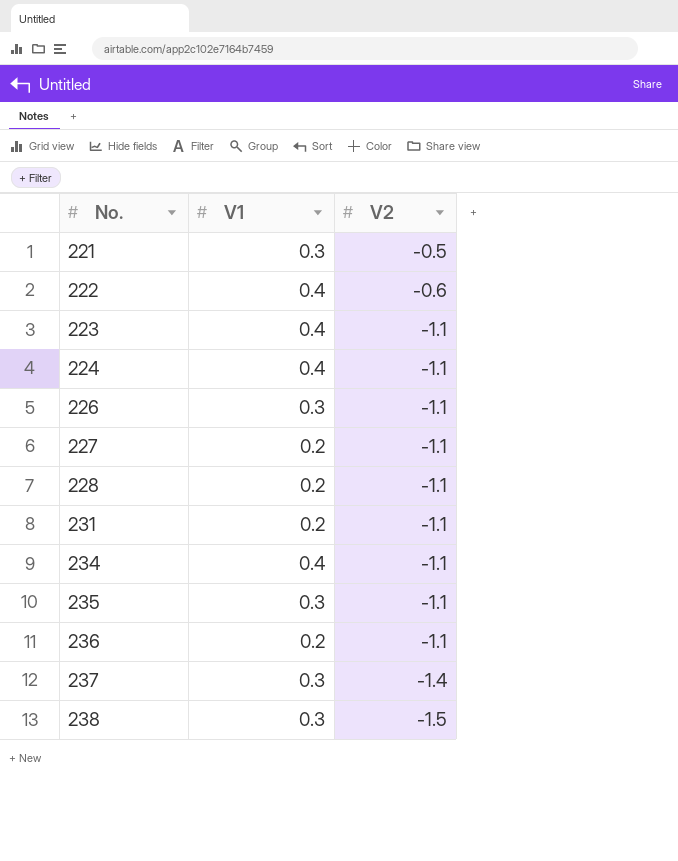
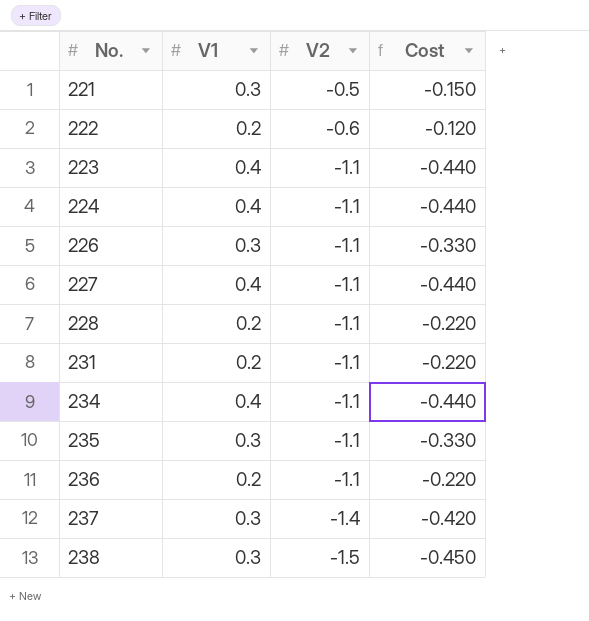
column Cost | formula: none -> [V1] * [V2]
222 | V1: 0.4 -> 0.2
227 | V1: 0.2 -> 0.4

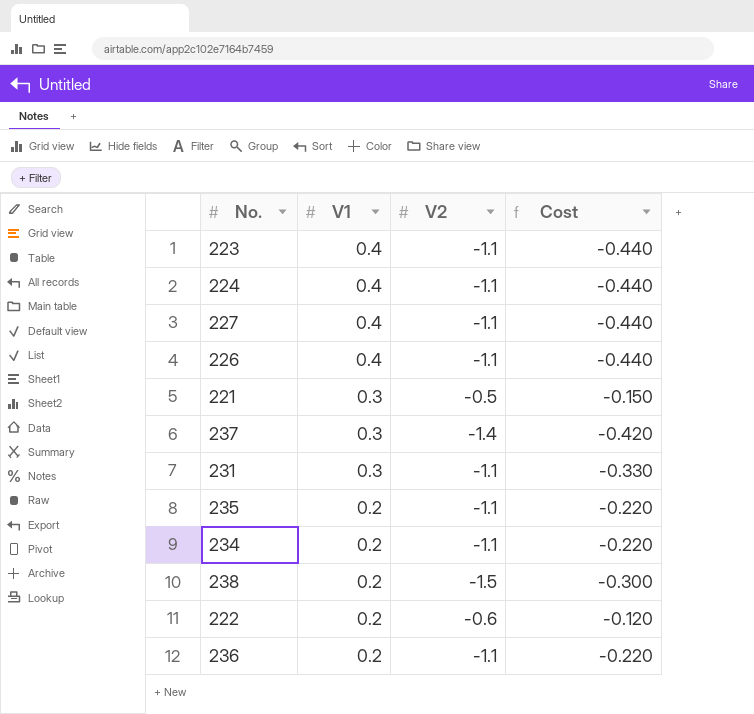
row order: No. ascending -> V1 descending
row 228: 0.2 | -1.1 | -0.220 -> none
226 | V1: 0.3 -> 0.4
226 | Cost: -0.330 -> -0.440
231 | V1: 0.2 -> 0.3
231 | Cost: -0.220 -> -0.330
235 | V1: 0.3 -> 0.2
235 | Cost: -0.330 -> -0.220
234 | V1: 0.4 -> 0.2
234 | Cost: -0.440 -> -0.220
238 | V1: 0.3 -> 0.2
238 | Cost: -0.450 -> -0.300

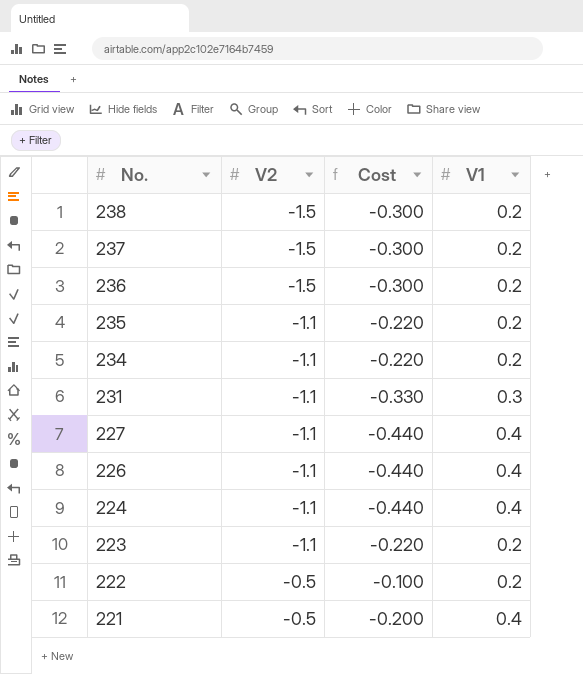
row order: V1 descending -> No. descending
column V1 | position: 2 -> 4
237 | V2: -1.4 -> -1.5
237 | Cost: -0.420 -> -0.300
237 | V1: 0.3 -> 0.2
236 | V2: -1.1 -> -1.5
236 | Cost: -0.220 -> -0.300
223 | Cost: -0.440 -> -0.220
223 | V1: 0.4 -> 0.2
222 | V2: -0.6 -> -0.5
222 | Cost: -0.120 -> -0.100
221 | Cost: -0.150 -> -0.200
221 | V1: 0.3 -> 0.4

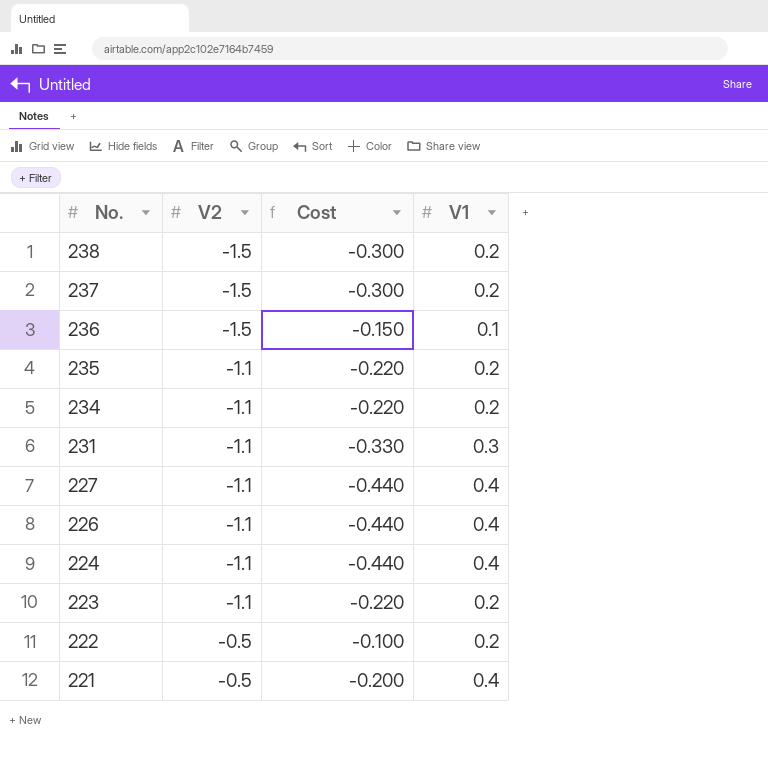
236 | Cost: -0.300 -> -0.150
236 | V1: 0.2 -> 0.1

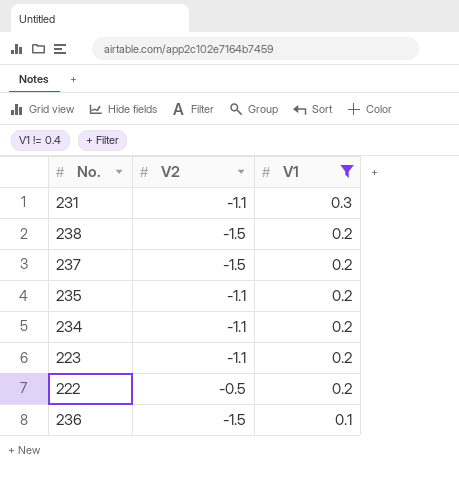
filter: none -> V1 != 0.4
row order: No. descending -> V1 descending
column Cost | formula: [V2] * [V1] -> none

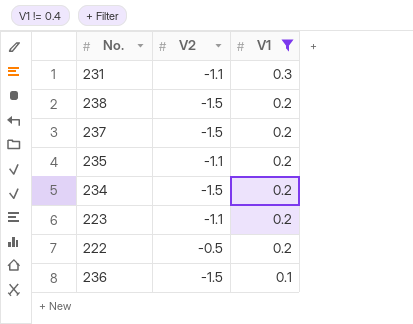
234 | V2: -1.1 -> -1.5

